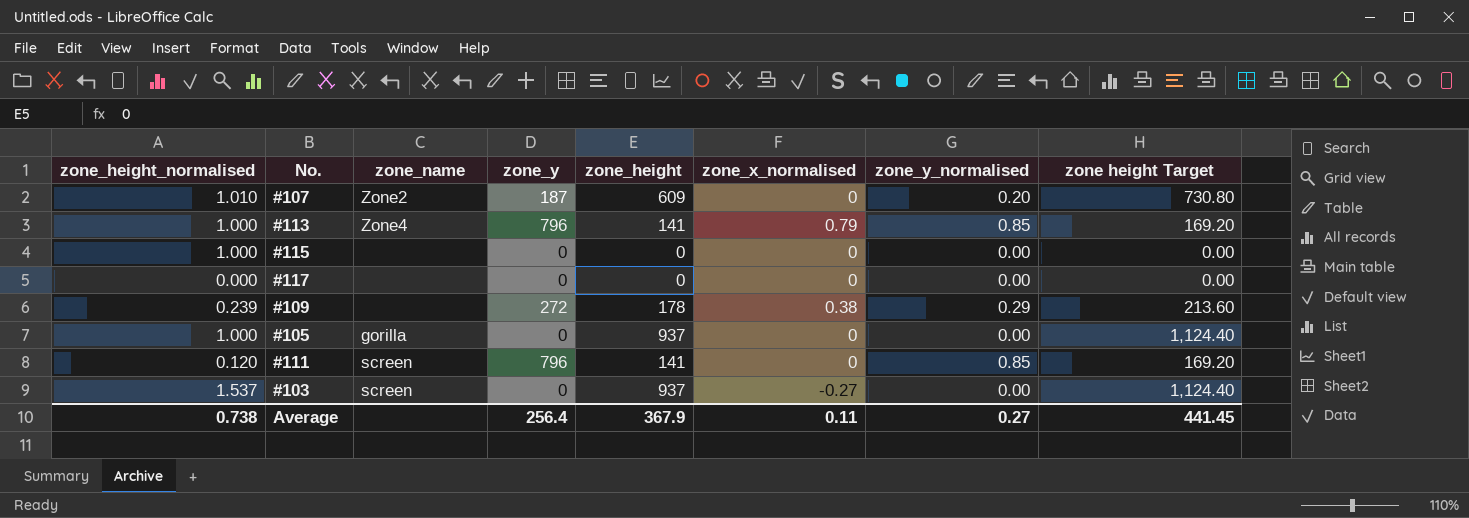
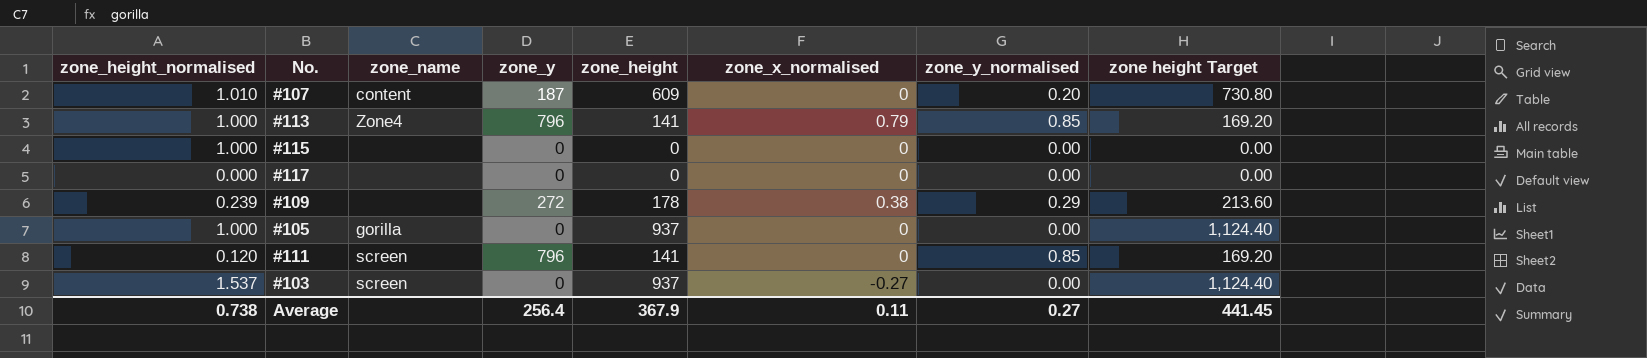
#107 | zone_name: Zone2 -> content

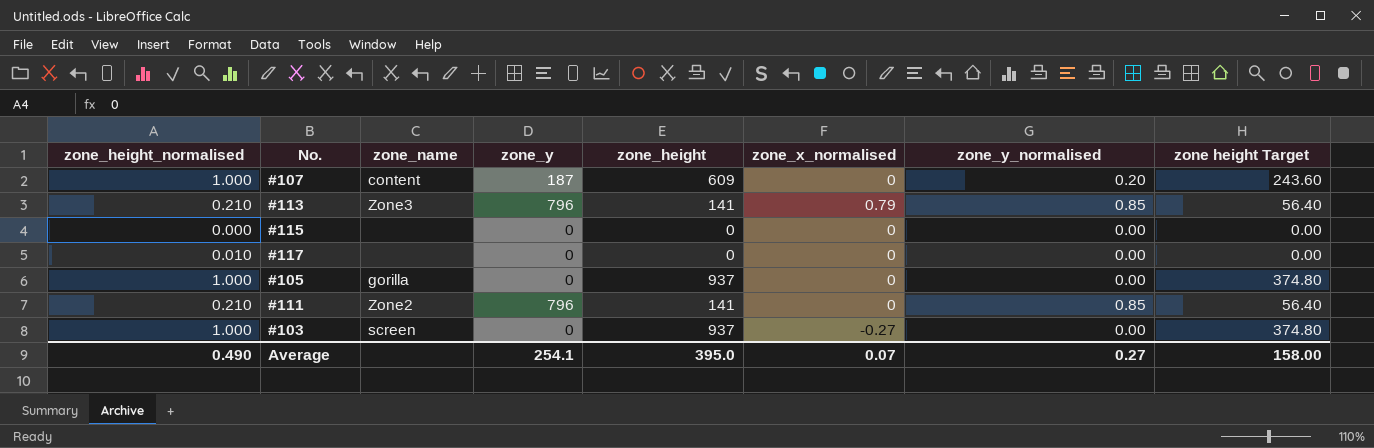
column zone height Target | formula: [zone_height] * 1.2 -> [zone_height] * 0.4
row #109: 0.239 | none | 272 | 178 | 0.38 | 0.29 | 213.60 -> none
#107 | zone_height_normalised: 1.010 -> 1.000
#113 | zone_height_normalised: 1.000 -> 0.210
#113 | zone_name: Zone4 -> Zone3
#115 | zone_height_normalised: 1.000 -> 0.000
#117 | zone_height_normalised: 0.000 -> 0.010
#111 | zone_height_normalised: 0.120 -> 0.210
#111 | zone_name: screen -> Zone2
#103 | zone_height_normalised: 1.537 -> 1.000
Average | zone_height_normalised: 0.738 -> 0.490
Average | zone_y: 256.4 -> 254.1
Average | zone_height: 367.9 -> 395.0
Average | zone_x_normalised: 0.11 -> 0.07
Average | zone height Target: 441.45 -> 158.00

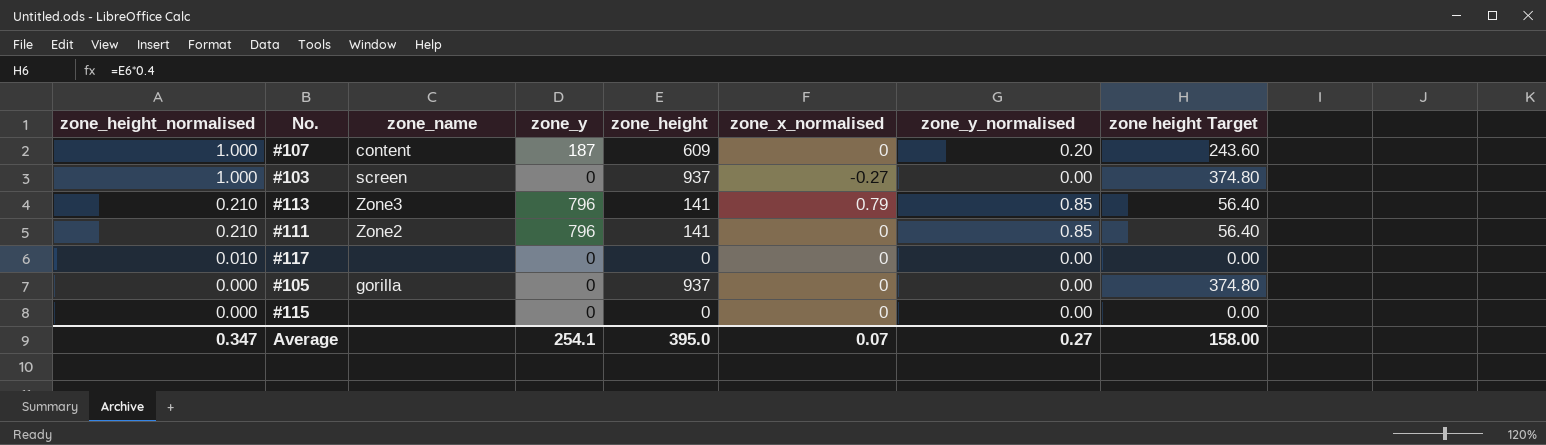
row order: none -> zone_height_normalised descending
#105 | zone_height_normalised: 1.000 -> 0.000
Average | zone_height_normalised: 0.490 -> 0.347

